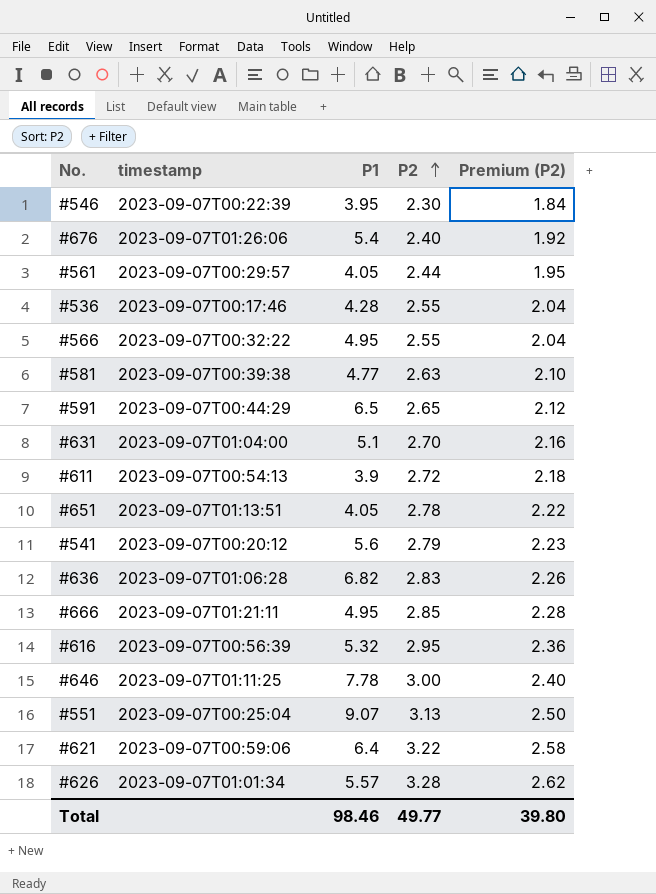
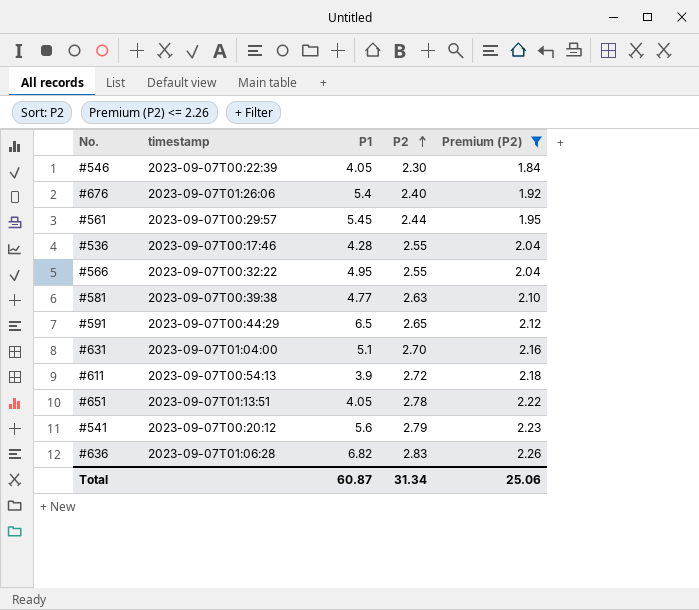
filter: none -> Premium (P2) <= 2.26
#546 | P1: 3.95 -> 4.05
#561 | P1: 4.05 -> 5.45
Total | P1: 98.46 -> 60.87
Total | P2: 49.77 -> 31.34
Total | Premium (P2): 39.80 -> 25.06

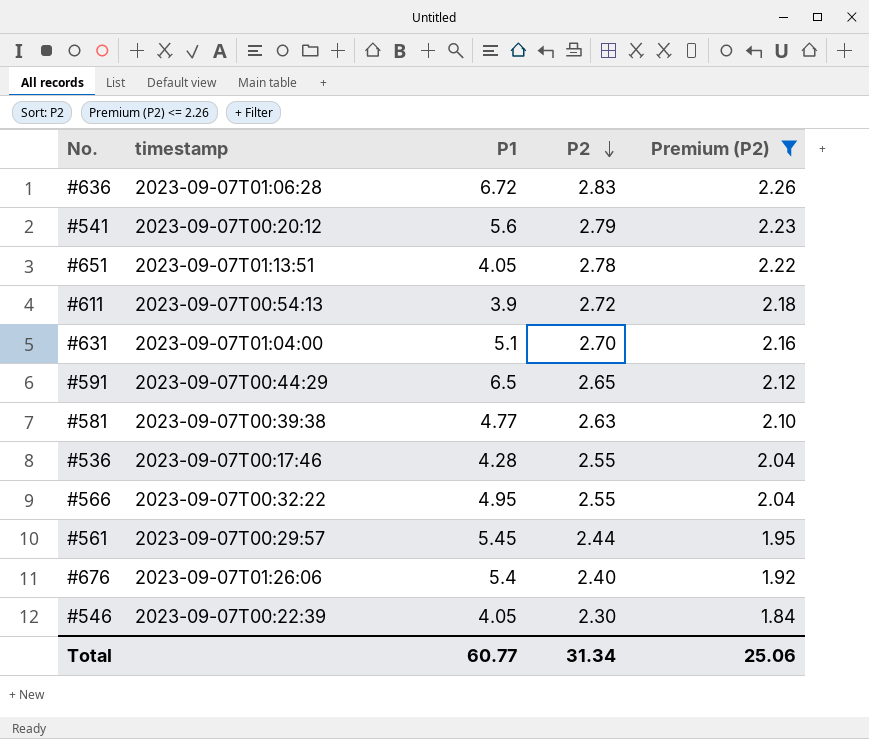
row order: P2 ascending -> P2 descending
#636 | P1: 6.82 -> 6.72
Total | P1: 60.87 -> 60.77

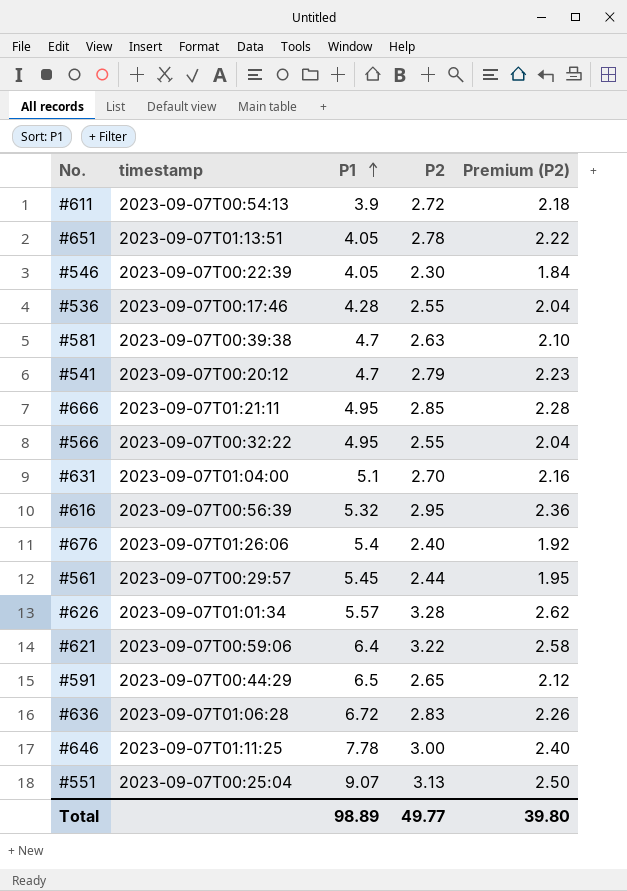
filter: Premium (P2) <= 2.26 -> none
row order: P2 descending -> P1 ascending
#581 | P1: 4.77 -> 4.7
#541 | P1: 5.6 -> 4.7
Total | P1: 60.77 -> 98.89
Total | P2: 31.34 -> 49.77
Total | Premium (P2): 25.06 -> 39.80

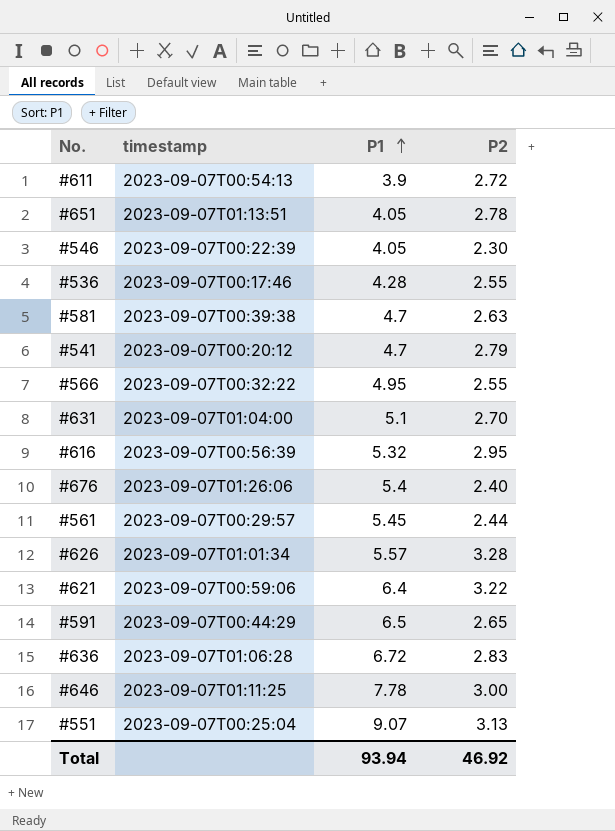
column Premium (P2) | formula: [P2] * 0.8 -> none
row #666: 2023-09-07T01:21:11 | 4.95 | 2.85 | 2.28 -> none
Total | P1: 98.89 -> 93.94
Total | P2: 49.77 -> 46.92

